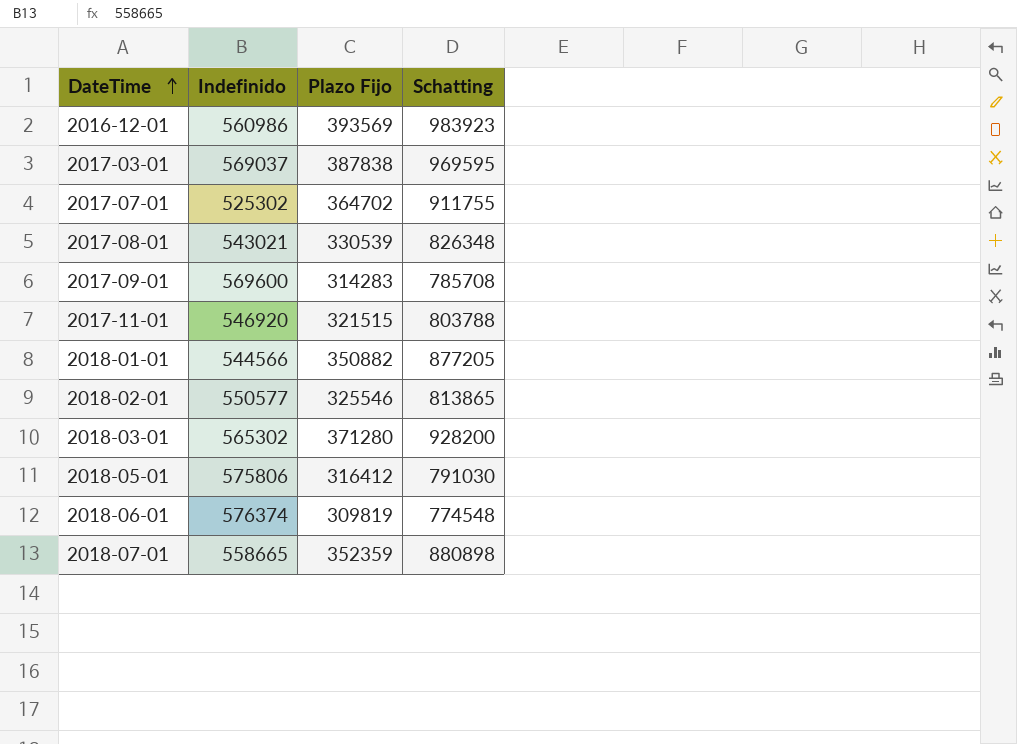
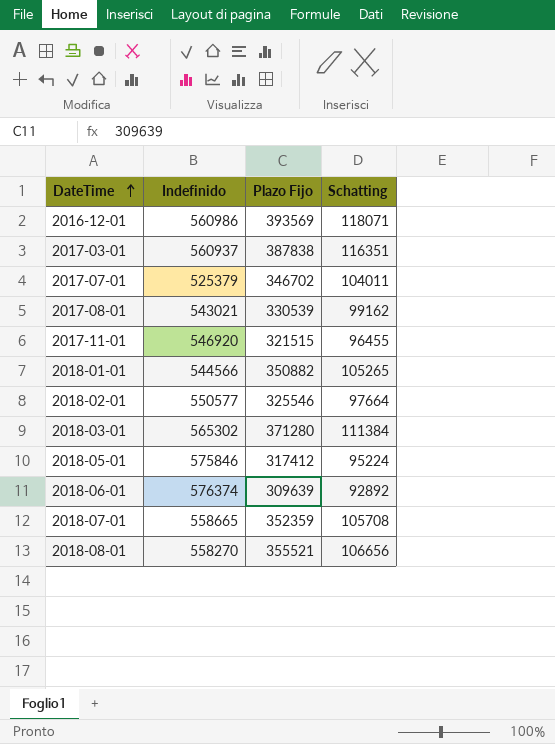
column Schatting | formula: [Plazo Fijo] * 2,5 -> [Plazo Fijo] * 0,3
row 2017-09-01: 569600 | 314283 | 785708 -> none
2017-03-01 | Indefinido: 569037 -> 560937
2017-07-01 | Indefinido: 525302 -> 525379
2017-07-01 | Plazo Fijo: 364702 -> 346702
2018-05-01 | Indefinido: 575806 -> 575846
2018-05-01 | Plazo Fijo: 316412 -> 317412
2018-06-01 | Plazo Fijo: 309819 -> 309639
row 2018-08-01: none -> 558270 | 355521 | 106656

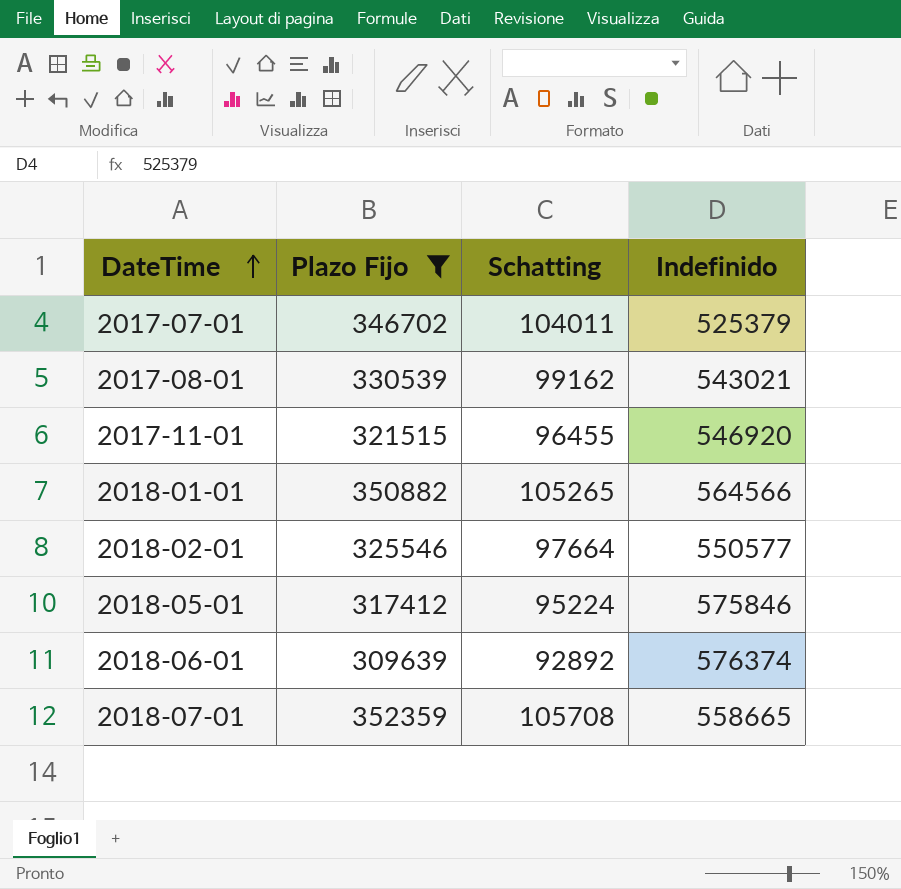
filter: none -> Plazo Fijo <= 352359
column Indefinido | position: 2 -> 4
2018-01-01 | Indefinido: 544566 -> 564566

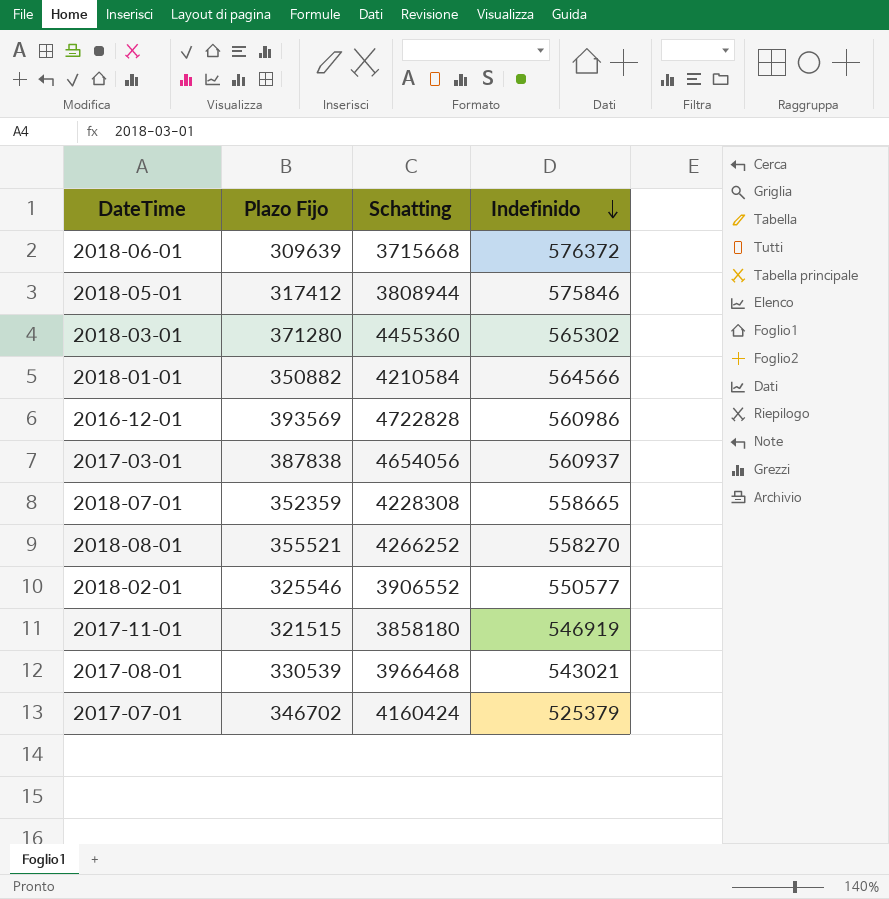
filter: Plazo Fijo <= 352359 -> none
row order: DateTime ascending -> Indefinido descending
column Schatting | formula: [Plazo Fijo] * 0,3 -> [Plazo Fijo] * 12
2018-06-01 | Indefinido: 576374 -> 576372
2017-11-01 | Indefinido: 546920 -> 546919

